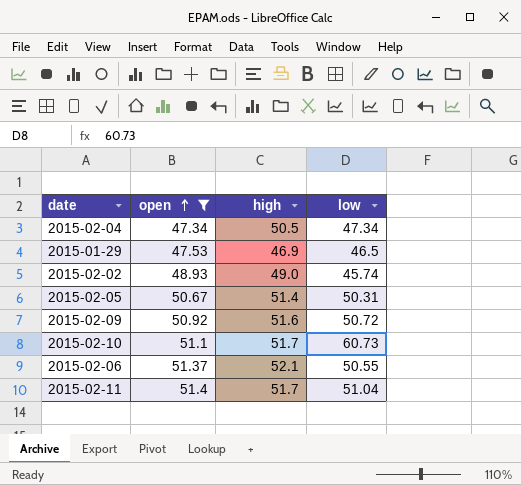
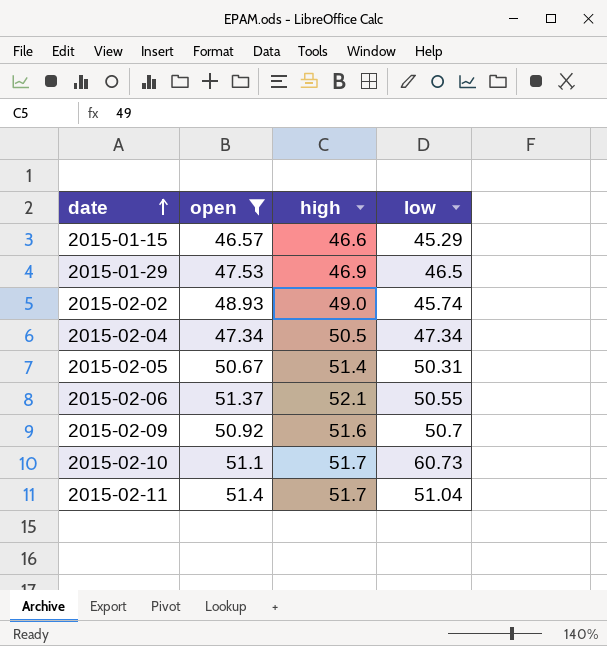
row order: open ascending -> date ascending
row 2015-01-15: none -> 46.57 | 46.6 | 45.29
2015-02-09 | low: 50.72 -> 50.7

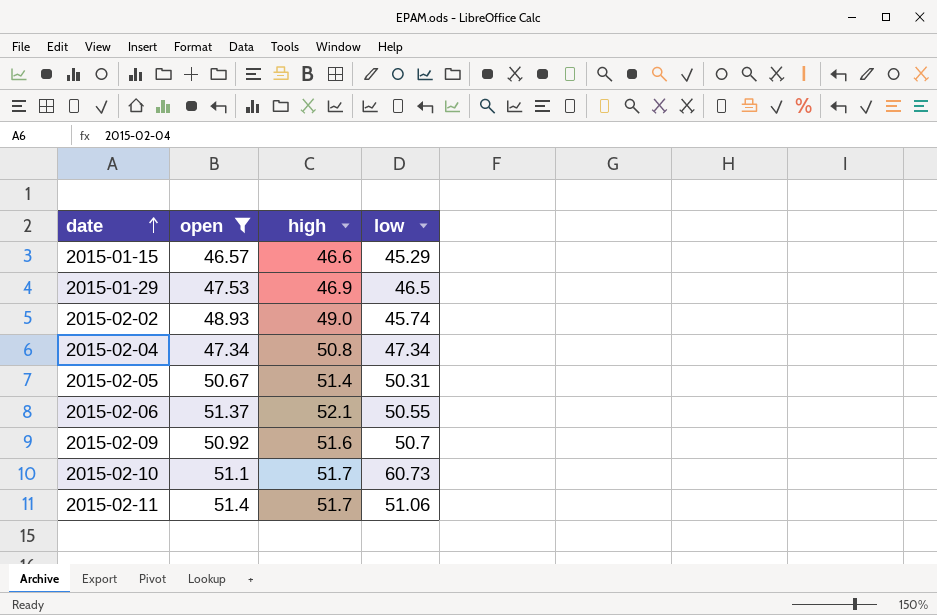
2015-02-04 | high: 50.5 -> 50.8
2015-02-11 | low: 51.04 -> 51.06

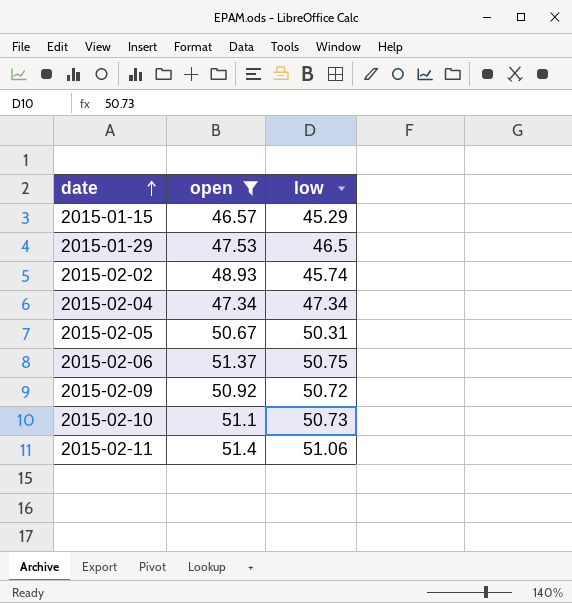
column high | position: 3 -> none
2015-02-06 | low: 50.55 -> 50.75
2015-02-09 | low: 50.7 -> 50.72
2015-02-10 | low: 60.73 -> 50.73

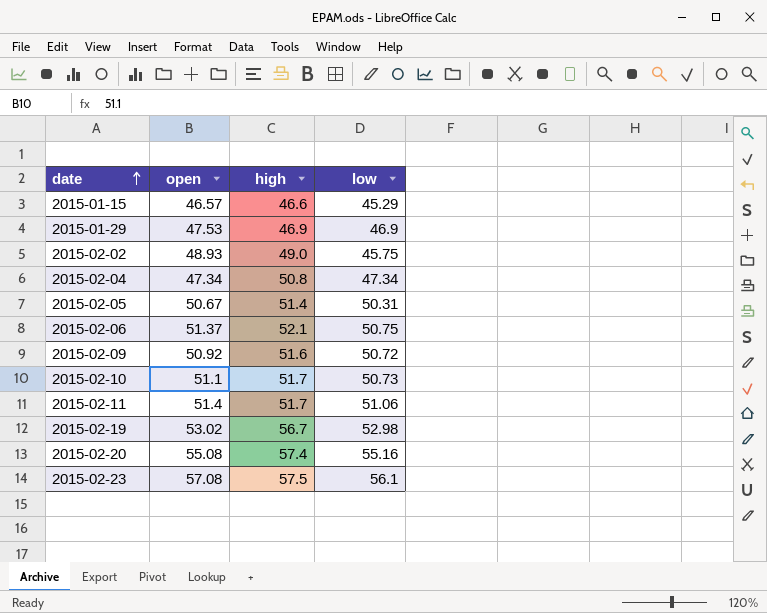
filter: open <= 51.4 -> none
column high | position: none -> 3
2015-01-29 | low: 46.5 -> 46.9
2015-02-02 | low: 45.74 -> 45.75

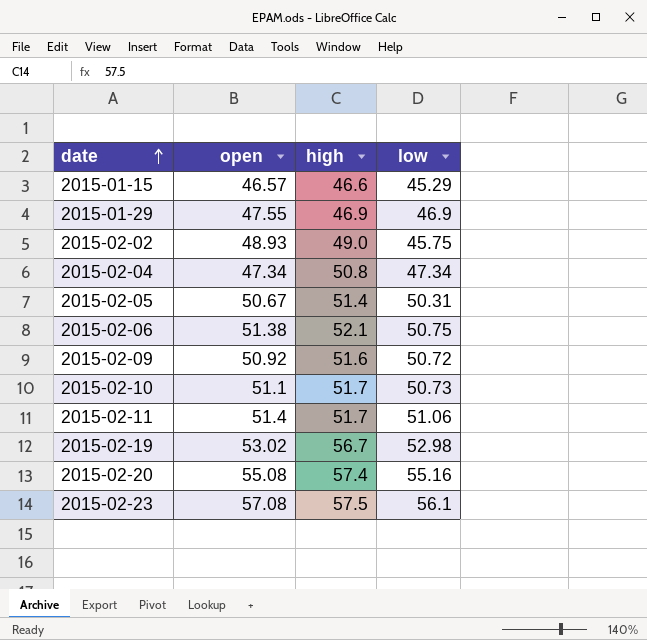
2015-01-29 | open: 47.53 -> 47.55
2015-02-06 | open: 51.37 -> 51.38

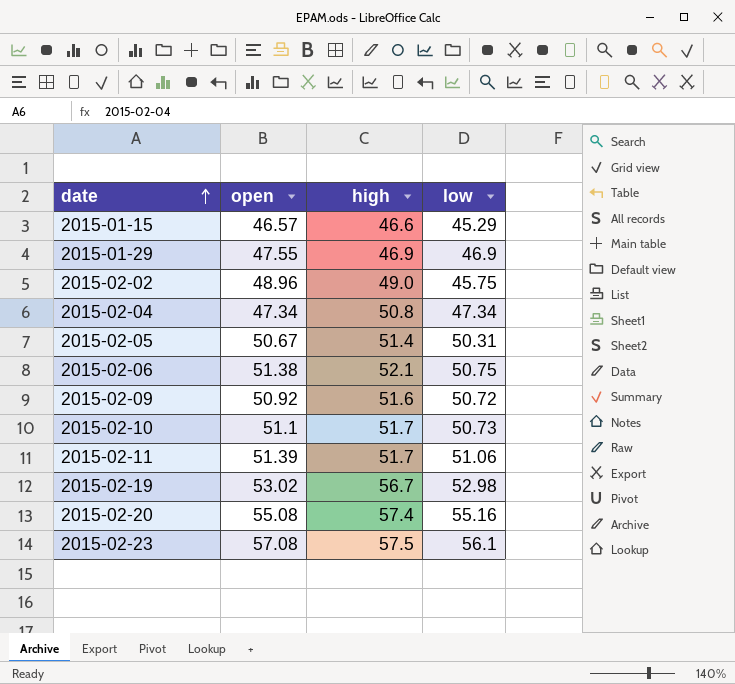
2015-02-02 | open: 48.93 -> 48.96
2015-02-11 | open: 51.4 -> 51.39

